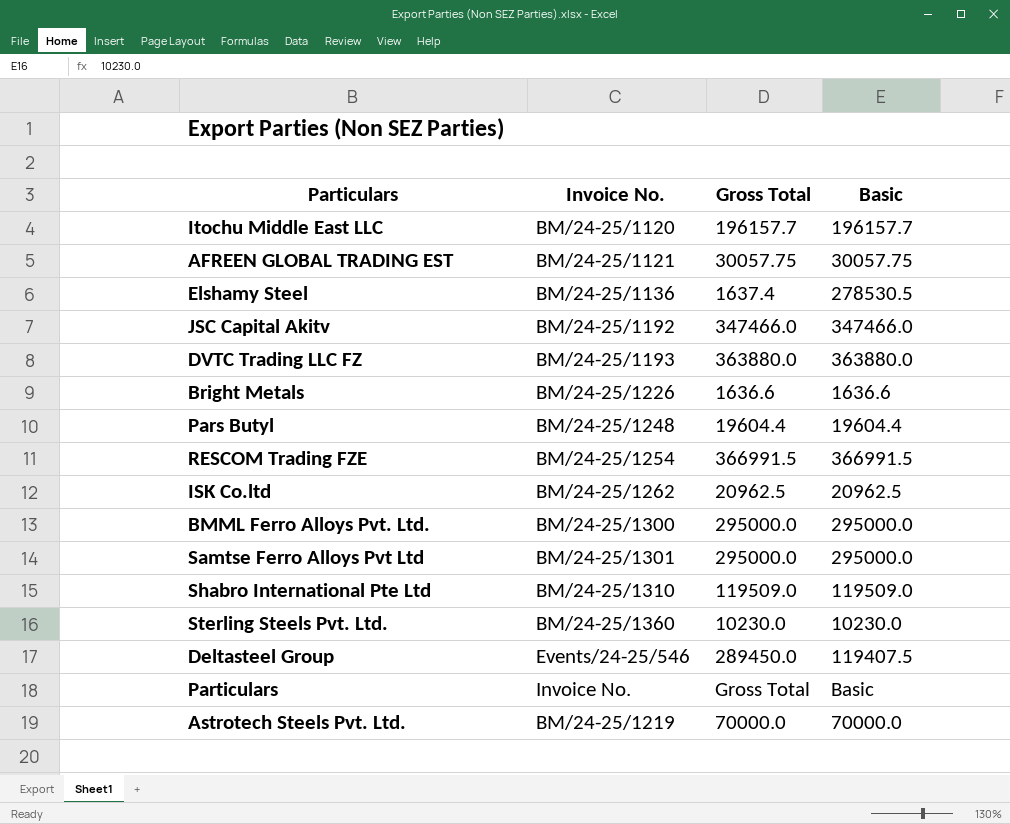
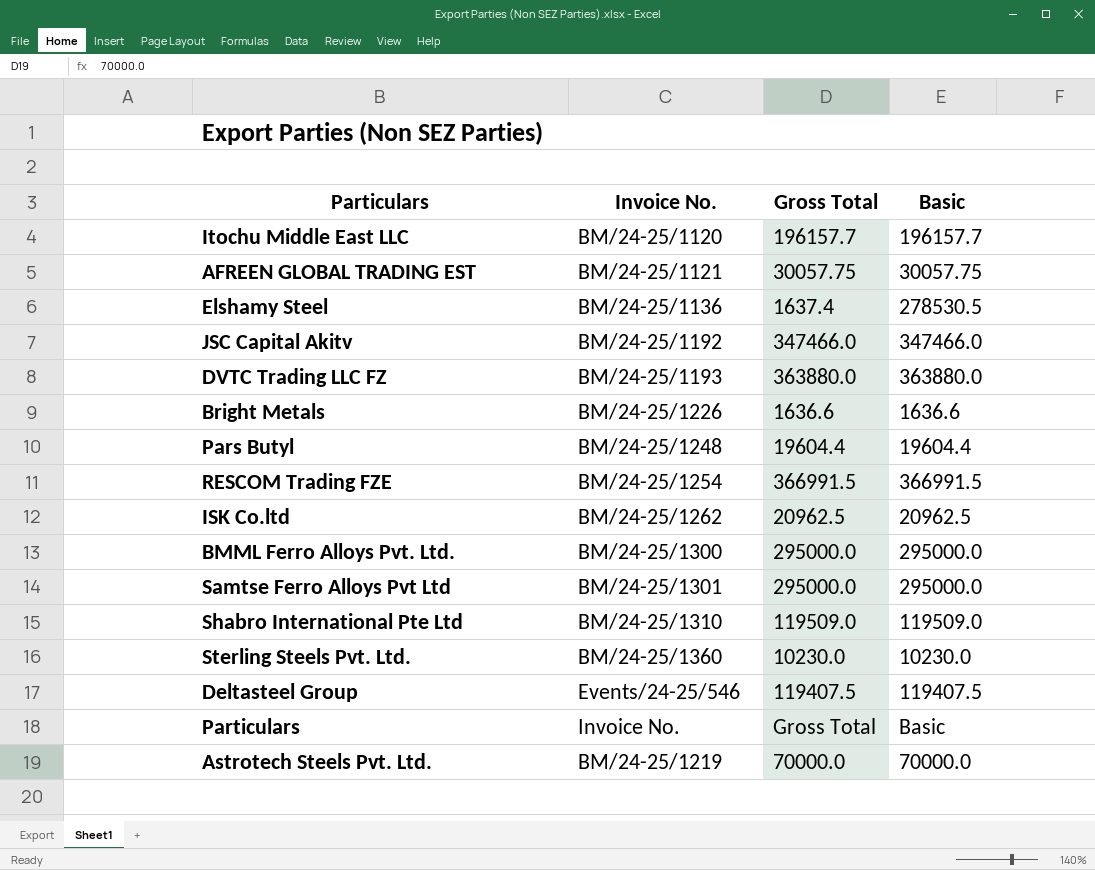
Deltasteel Group | Gross Total: 289450.0 -> 119407.5

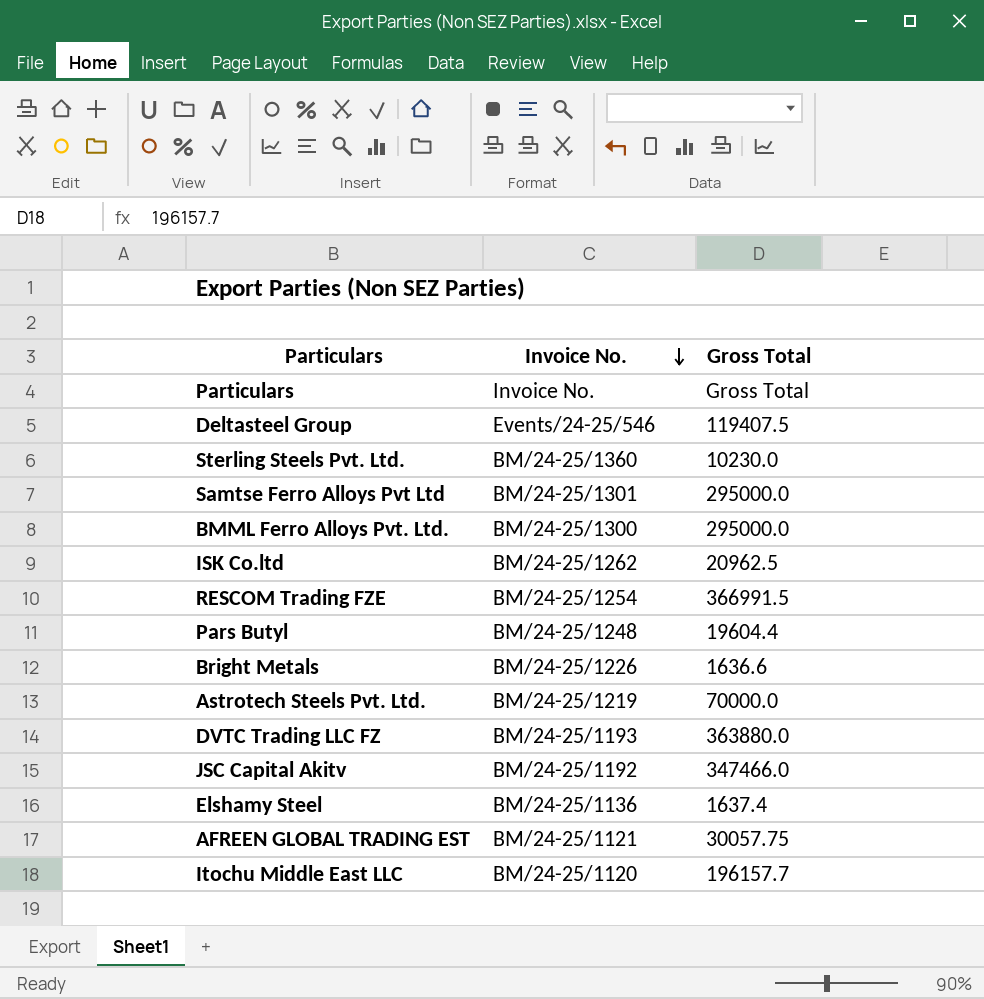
row order: none -> Invoice No. descending
column Basic | position: 4 -> none
row Shabro International Pte Ltd: BM/24-25/1310 | 119509.0 | 119509.0 -> none

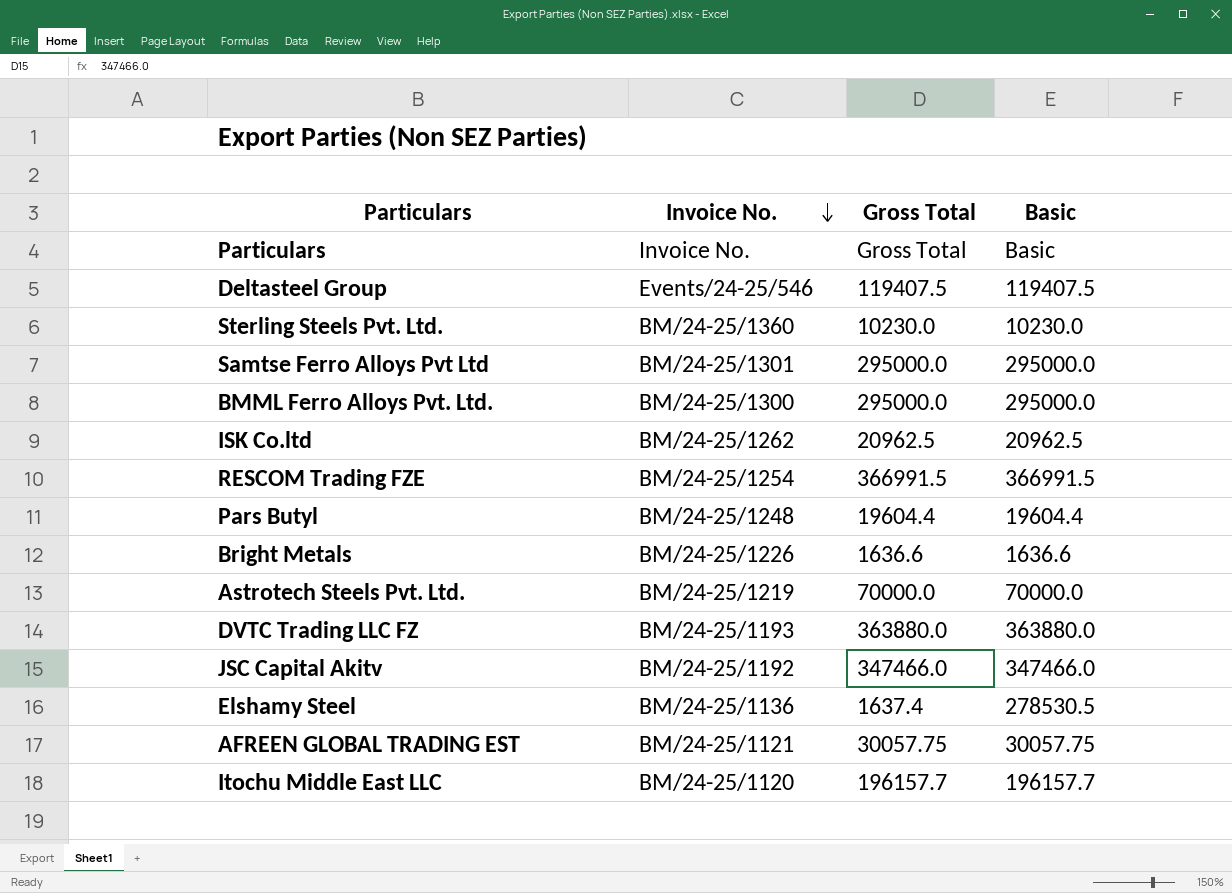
column Basic | position: none -> 4

